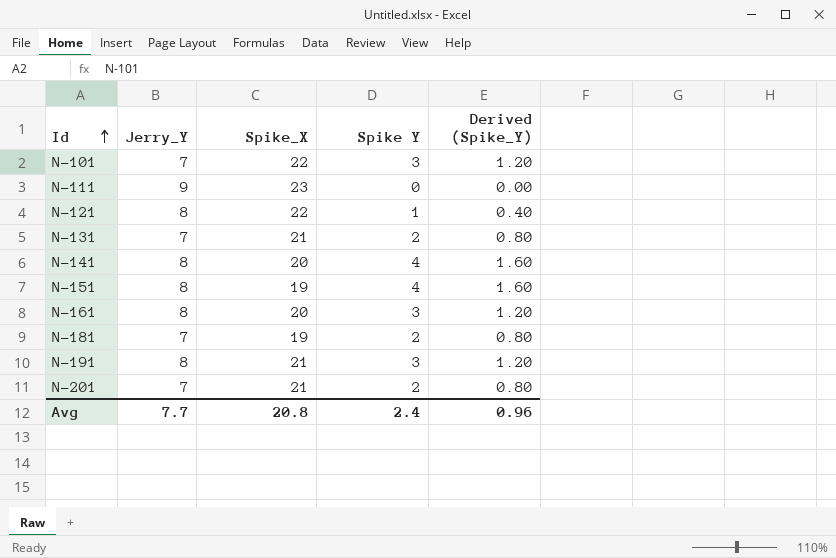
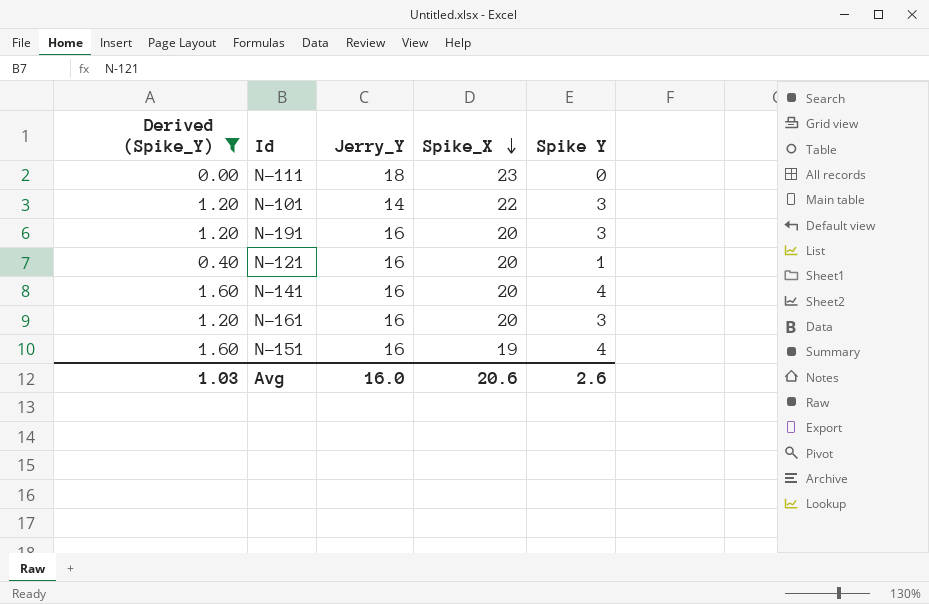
filter: none -> Derived (Spike_Y) != 0.80
row order: Id ascending -> Spike_X descending
column Derived (Spike_Y) | position: 5 -> 1
N-111 | Jerry_Y: 9 -> 18
N-101 | Jerry_Y: 7 -> 14
N-191 | Jerry_Y: 8 -> 16
N-191 | Spike_X: 21 -> 20
N-121 | Jerry_Y: 8 -> 16
N-121 | Spike_X: 22 -> 20
N-141 | Jerry_Y: 8 -> 16
N-161 | Jerry_Y: 8 -> 16
N-151 | Jerry_Y: 8 -> 16
Avg | Derived (Spike_Y): 0.96 -> 1.03
Avg | Jerry_Y: 7.7 -> 16.0
Avg | Spike_X: 20.8 -> 20.6
Avg | Spike Y: 2.4 -> 2.6

